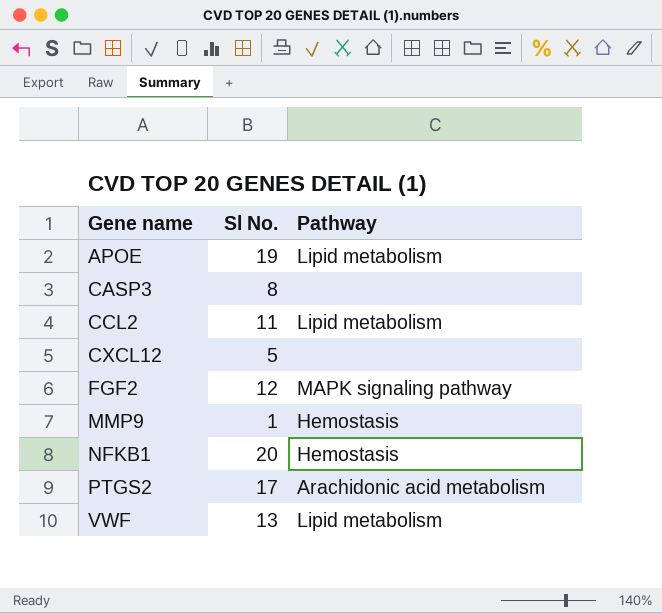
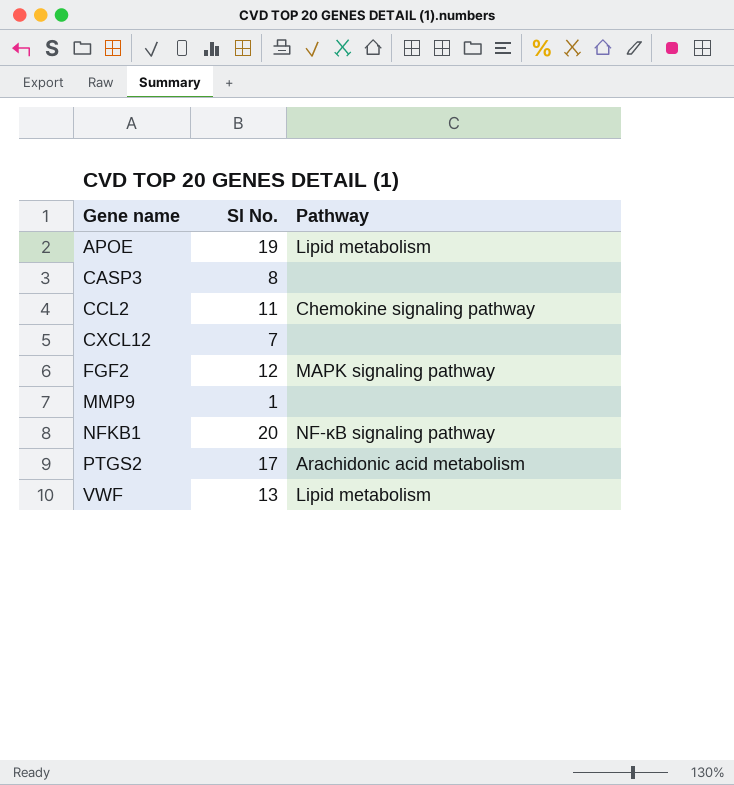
CCL2 | Pathway: Lipid metabolism -> Chemokine signaling pathway
CXCL12 | Sl No.: 5 -> 7
MMP9 | Pathway: Hemostasis -> none
NFKB1 | Pathway: Hemostasis -> NF-κB signaling pathway

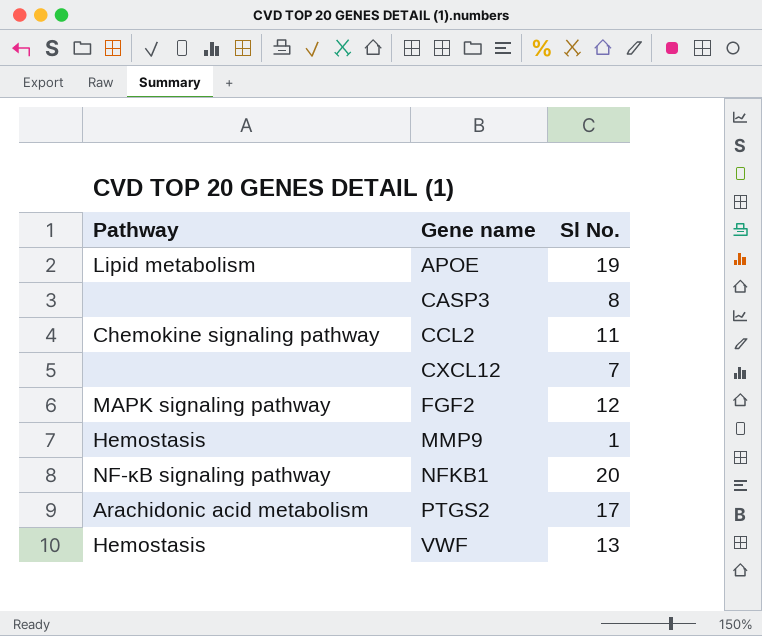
column Pathway | position: 3 -> 1
MMP9 | Pathway: none -> Hemostasis
VWF | Pathway: Lipid metabolism -> Hemostasis

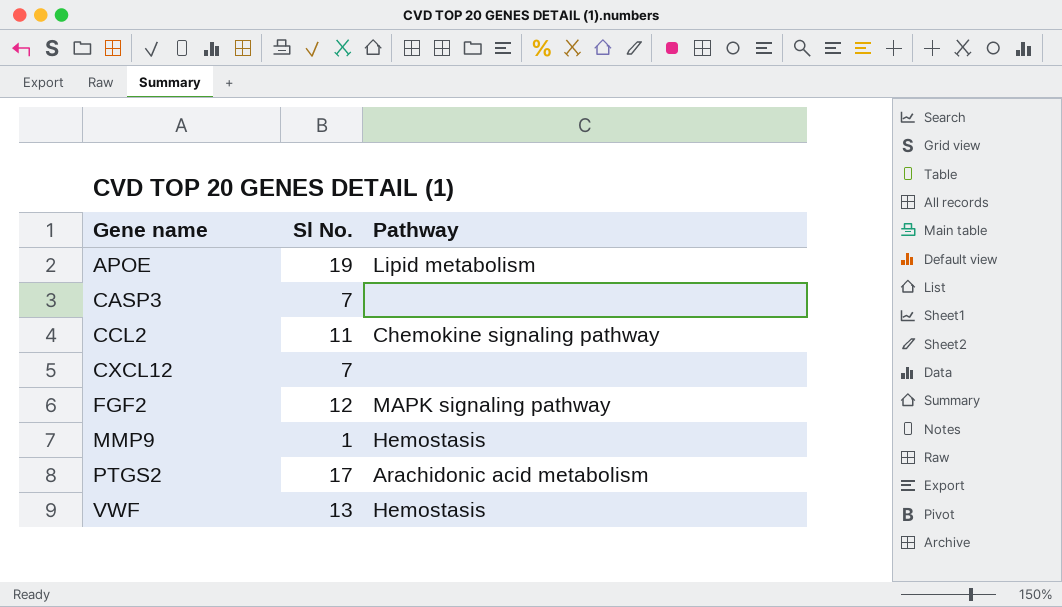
column Pathway | position: 1 -> 3
row NFKB1: NF-κB signaling pathway | 20 -> none
CASP3 | Sl No.: 8 -> 7

